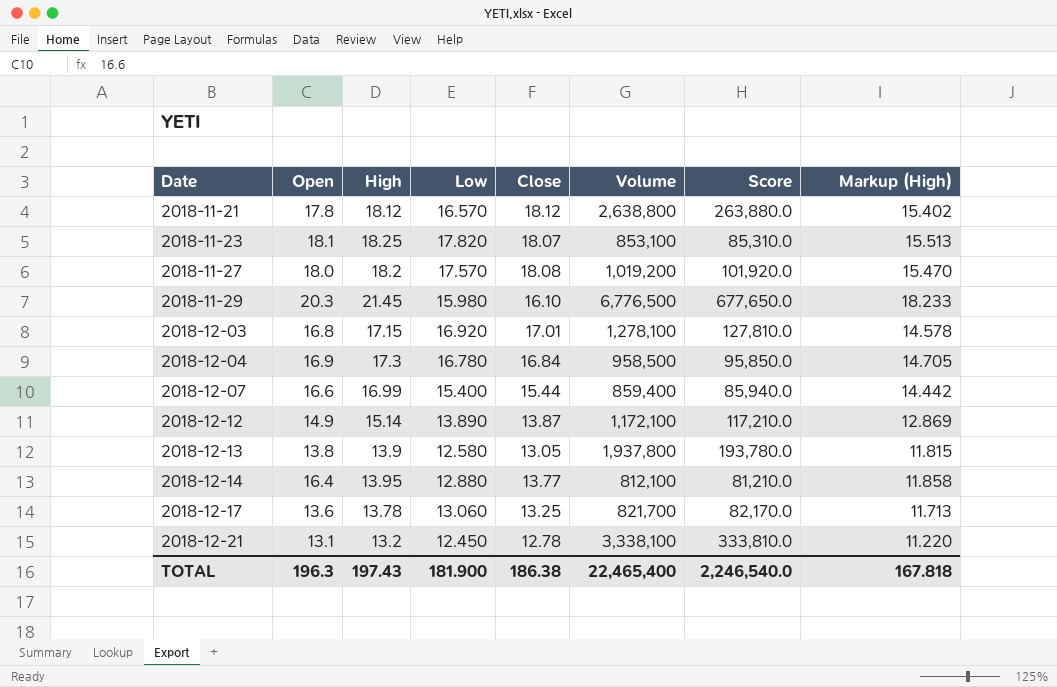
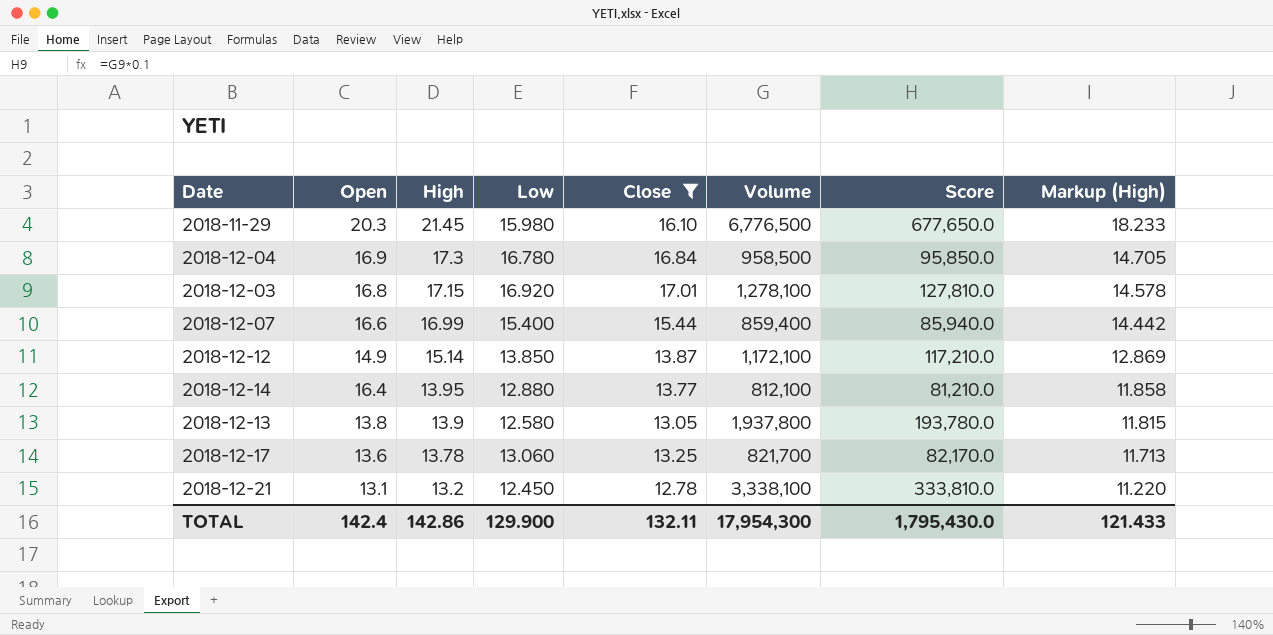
filter: none -> Close <= 17.01
row order: Date ascending -> High descending
2018-12-12 | Low: 13.890 -> 13.850
TOTAL | Open: 196.3 -> 142.4
TOTAL | High: 197.43 -> 142.86
TOTAL | Low: 181.900 -> 129.900
TOTAL | Close: 186.38 -> 132.11
TOTAL | Volume: 22,465,400 -> 17,954,300
TOTAL | Score: 2,246,540.0 -> 1,795,430.0
TOTAL | Markup (High): 167.818 -> 121.433

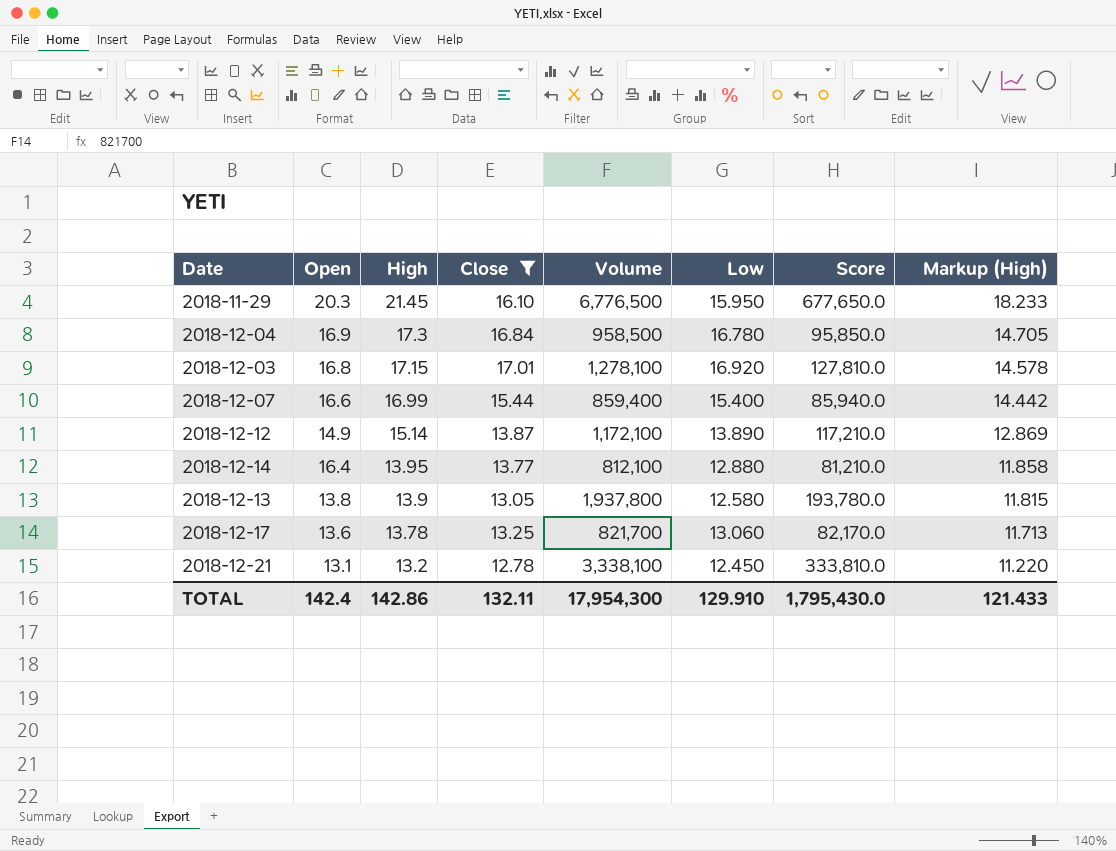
column Low | position: 4 -> 6
2018-11-29 | Low: 15.980 -> 15.950
2018-12-12 | Low: 13.850 -> 13.890
TOTAL | Low: 129.900 -> 129.910

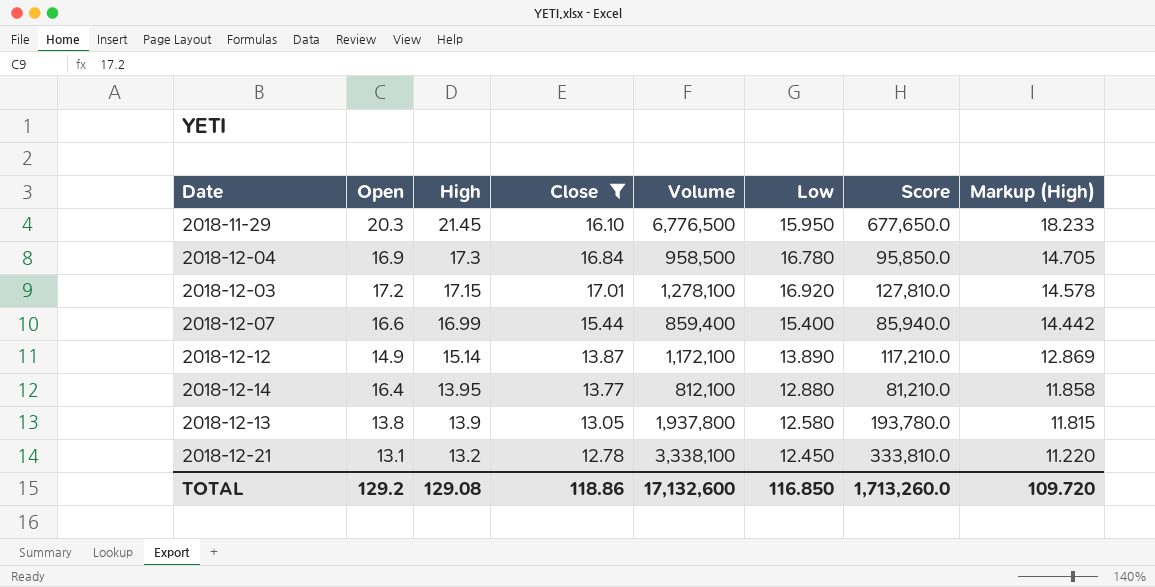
row 2018-12-17: 13.6 | 13.78 | 13.25 | 821,700 | 13.060 | 82,170.0 | 11.713 -> none
2018-12-03 | Open: 16.8 -> 17.2
TOTAL | Open: 142.4 -> 129.2
TOTAL | High: 142.86 -> 129.08
TOTAL | Close: 132.11 -> 118.86
TOTAL | Volume: 17,954,300 -> 17,132,600
TOTAL | Low: 129.910 -> 116.850
TOTAL | Score: 1,795,430.0 -> 1,713,260.0
TOTAL | Markup (High): 121.433 -> 109.720

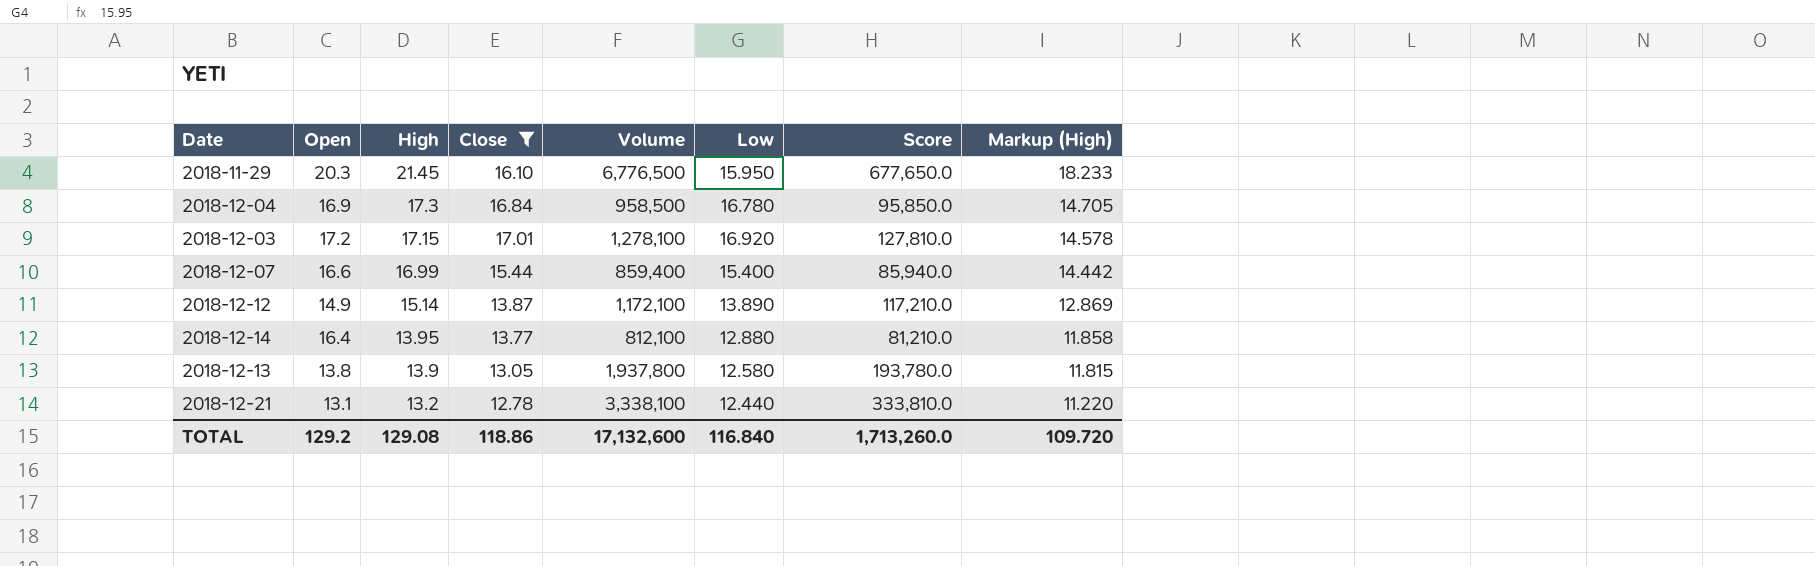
2018-12-21 | Low: 12.450 -> 12.440
TOTAL | Low: 116.850 -> 116.840

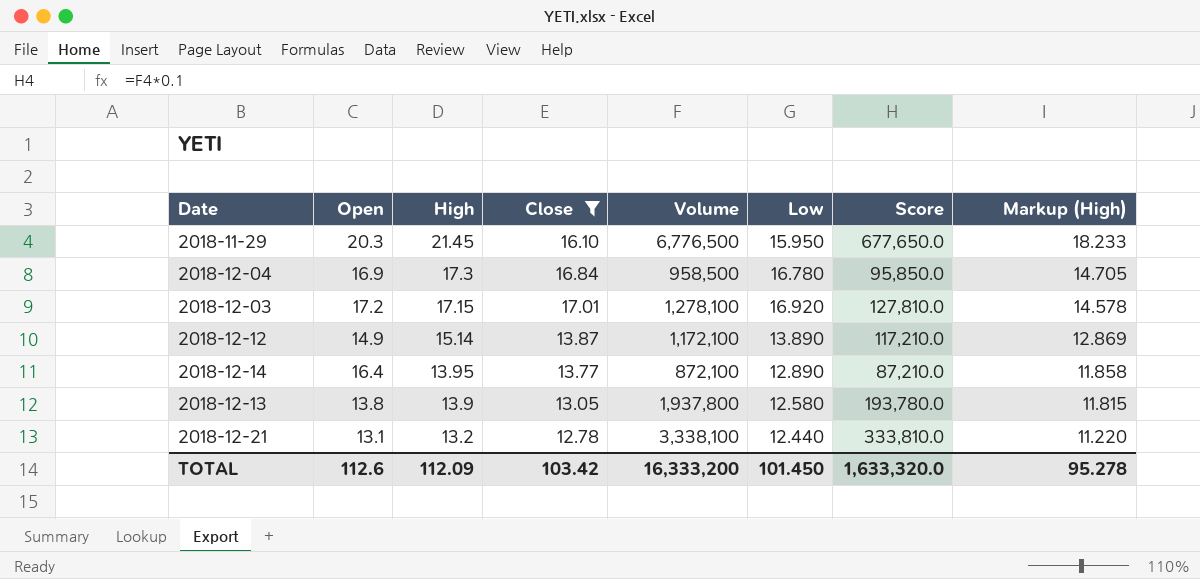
row 2018-12-07: 16.6 | 16.99 | 15.44 | 859,400 | 15.400 | 85,940.0 | 14.442 -> none
2018-12-14 | Volume: 812,100 -> 872,100
2018-12-14 | Low: 12.880 -> 12.890
2018-12-14 | Score: 81,210.0 -> 87,210.0
TOTAL | Open: 129.2 -> 112.6
TOTAL | High: 129.08 -> 112.09
TOTAL | Close: 118.86 -> 103.42
TOTAL | Volume: 17,132,600 -> 16,333,200
TOTAL | Low: 116.840 -> 101.450
TOTAL | Score: 1,713,260.0 -> 1,633,320.0
TOTAL | Markup (High): 109.720 -> 95.278

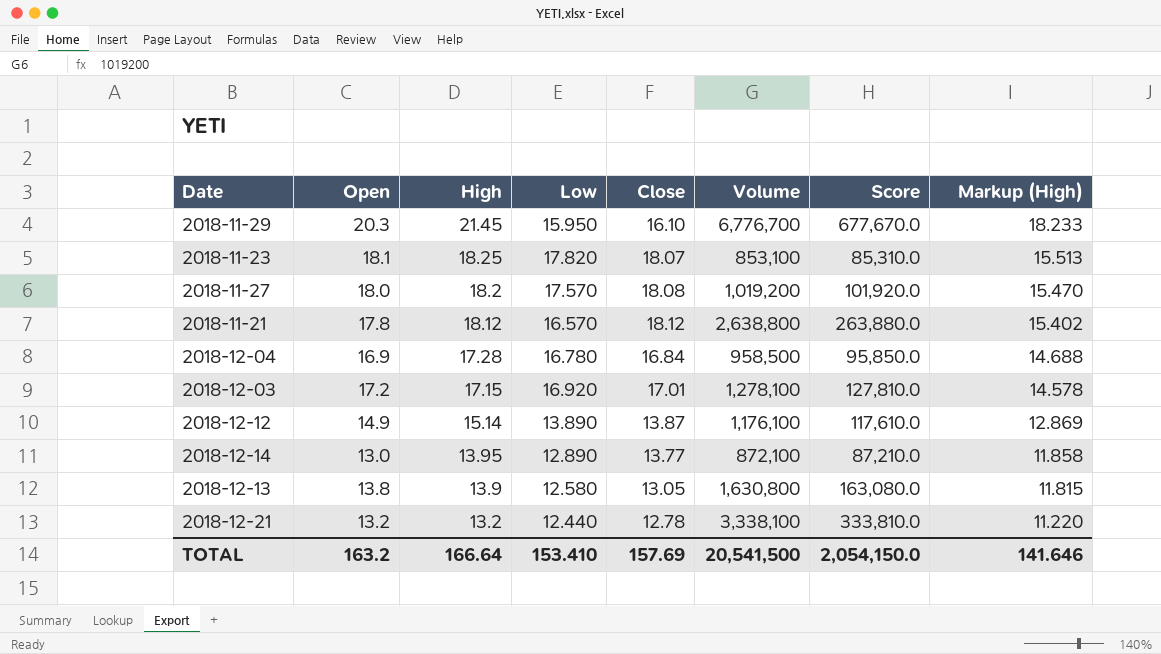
filter: Close <= 17.01 -> none
column Low | position: 6 -> 4
2018-11-29 | Volume: 6,776,500 -> 6,776,700
2018-11-29 | Score: 677,650.0 -> 677,670.0
2018-12-04 | High: 17.3 -> 17.28
2018-12-04 | Markup (High): 14.705 -> 14.688
2018-12-12 | Volume: 1,172,100 -> 1,176,100
2018-12-12 | Score: 117,210.0 -> 117,610.0
2018-12-14 | Open: 16.4 -> 13.0
2018-12-13 | Volume: 1,937,800 -> 1,630,800
2018-12-13 | Score: 193,780.0 -> 163,080.0
2018-12-21 | Open: 13.1 -> 13.2
TOTAL | Open: 112.6 -> 163.2
TOTAL | High: 112.09 -> 166.64
TOTAL | Low: 101.450 -> 153.410
TOTAL | Close: 103.42 -> 157.69
TOTAL | Volume: 16,333,200 -> 20,541,500
TOTAL | Score: 1,633,320.0 -> 2,054,150.0
TOTAL | Markup (High): 95.278 -> 141.646

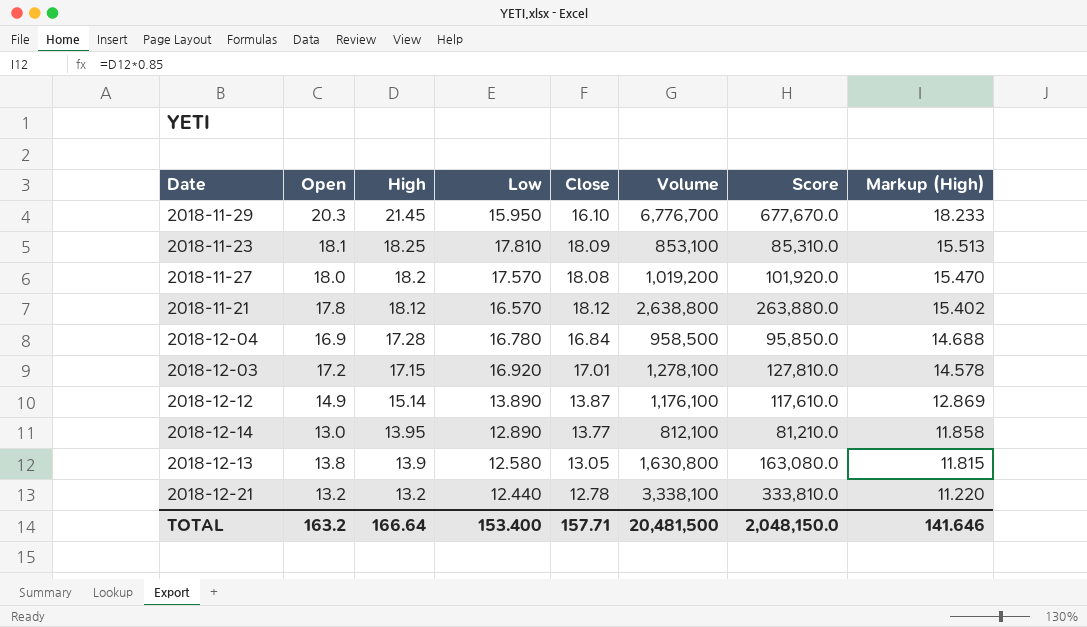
2018-11-23 | Low: 17.820 -> 17.810
2018-11-23 | Close: 18.07 -> 18.09
2018-12-14 | Volume: 872,100 -> 812,100
2018-12-14 | Score: 87,210.0 -> 81,210.0
TOTAL | Low: 153.410 -> 153.400
TOTAL | Close: 157.69 -> 157.71
TOTAL | Volume: 20,541,500 -> 20,481,500
TOTAL | Score: 2,054,150.0 -> 2,048,150.0

